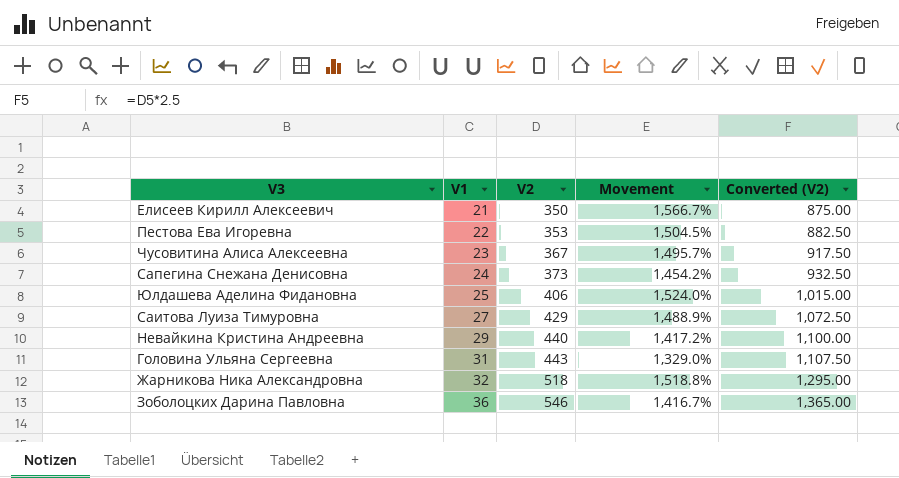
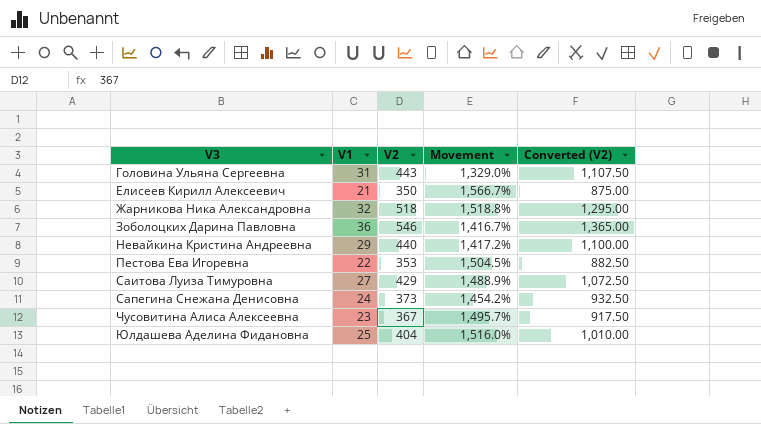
row order: V1 ascending -> V3 ascending
Юлдашева Аделина Фидановна | V2: 406 -> 404
Юлдашева Аделина Фидановна | Movement: 1,524.0% -> 1,516.0%
Юлдашева Аделина Фидановна | Converted (V2): 1,015.00 -> 1,010.00

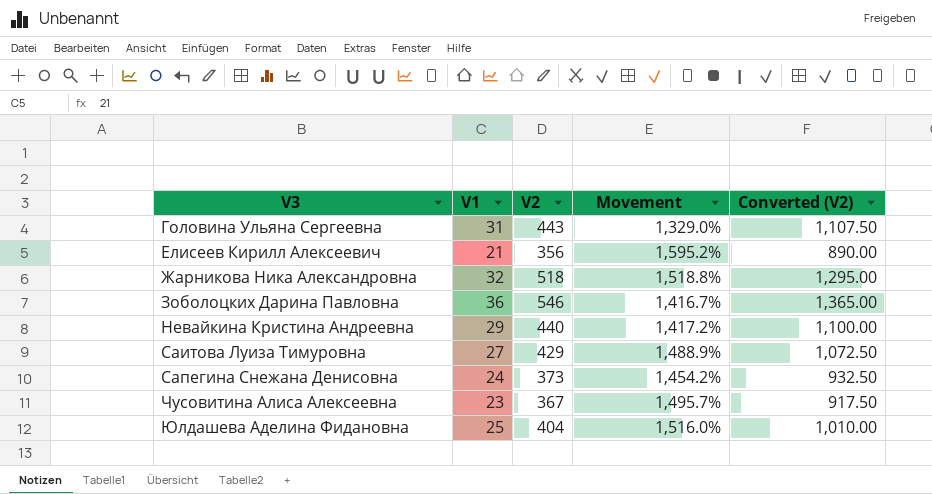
row Пестова Ева Игоревна: 22 | 353 | 1,504.5% | 882.50 -> none
Елисеев Кирилл Алексеевич | V2: 350 -> 356
Елисеев Кирилл Алексеевич | Movement: 1,566.7% -> 1,595.2%
Елисеев Кирилл Алексеевич | Converted (V2): 875.00 -> 890.00

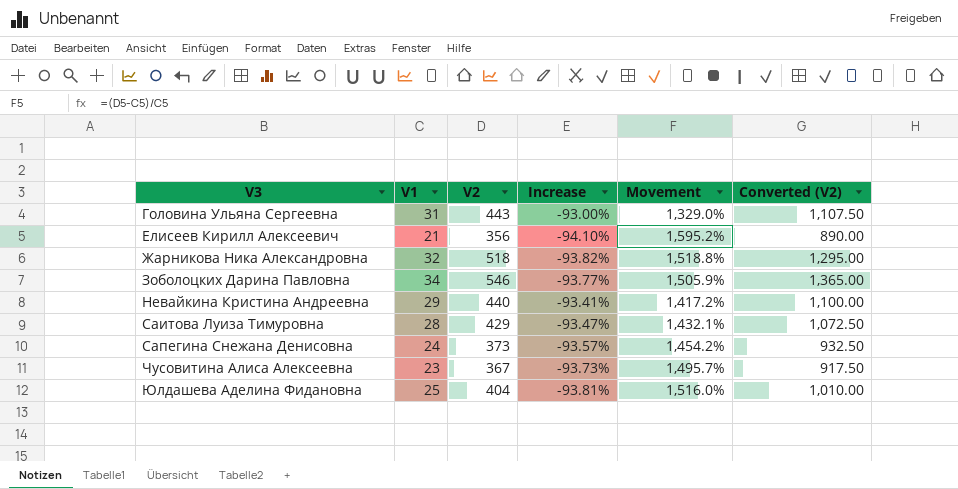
column Increase | formula: none -> ([V1] - [V2]) / [V2]
Зоболоцких Дарина Павловна | V1: 36 -> 34
Зоболоцких Дарина Павловна | Movement: 1,416.7% -> 1,505.9%
Саитова Луиза Тимуровна | V1: 27 -> 28
Саитова Луиза Тимуровна | Movement: 1,488.9% -> 1,432.1%

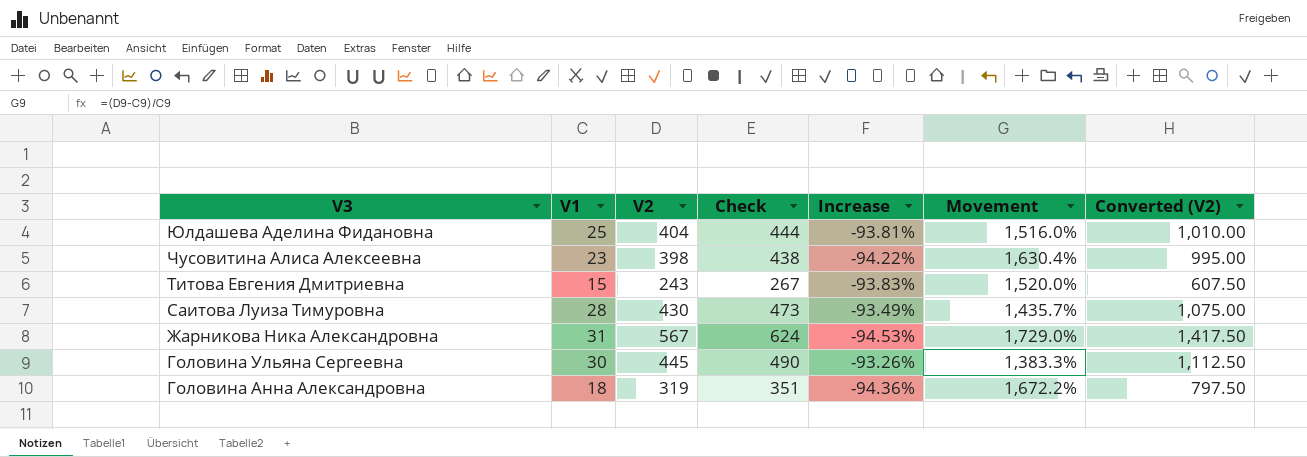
row order: V3 ascending -> V3 descending
column Check | formula: none -> [V2] * 1.1
row Елисеев Кирилл Алексеевич: 21 | 356 | -94.10% | 1,595.2% | 890.00 -> none
row Зоболоцких Дарина Павловна: 34 | 546 | -93.77% | 1,505.9% | 1,365.00 -> none
row Невайкина Кристина Андреевна: 29 | 440 | -93.41% | 1,417.2% | 1,100.00 -> none
row Сапегина Снежана Денисовна: 24 | 373 | -93.57% | 1,454.2% | 932.50 -> none
Чусовитина Алиса Алексеевна | V2: 367 -> 398
Чусовитина Алиса Алексеевна | Increase: -93.73% -> -94.22%
Чусовитина Алиса Алексеевна | Movement: 1,495.7% -> 1,630.4%
Чусовитина Алиса Алексеевна | Converted (V2): 917.50 -> 995.00
row Титова Евгения Дмитриевна: none -> 15 | 243 | 267 | -93.83% | 1,520.0% | 607.50
Саитова Луиза Тимуровна | V2: 429 -> 430
Саитова Луиза Тимуровна | Increase: -93.47% -> -93.49%
Саитова Луиза Тимуровна | Movement: 1,432.1% -> 1,435.7%
Саитова Луиза Тимуровна | Converted (V2): 1,072.50 -> 1,075.00
Жарникова Ника Александровна | V1: 32 -> 31
Жарникова Ника Александровна | V2: 518 -> 567
Жарникова Ника Александровна | Increase: -93.82% -> -94.53%
Жарникова Ника Александровна | Movement: 1,518.8% -> 1,729.0%
Жарникова Ника Александровна | Converted (V2): 1,295.00 -> 1,417.50
Головина Ульяна Сергеевна | V1: 31 -> 30
Головина Ульяна Сергеевна | V2: 443 -> 445
Головина Ульяна Сергеевна | Increase: -93.00% -> -93.26%
Головина Ульяна Сергеевна | Movement: 1,329.0% -> 1,383.3%
Головина Ульяна Сергеевна | Converted (V2): 1,107.50 -> 1,112.50
row Головина Анна Александровна: none -> 18 | 319 | 351 | -94.36% | 1,672.2% | 797.50

